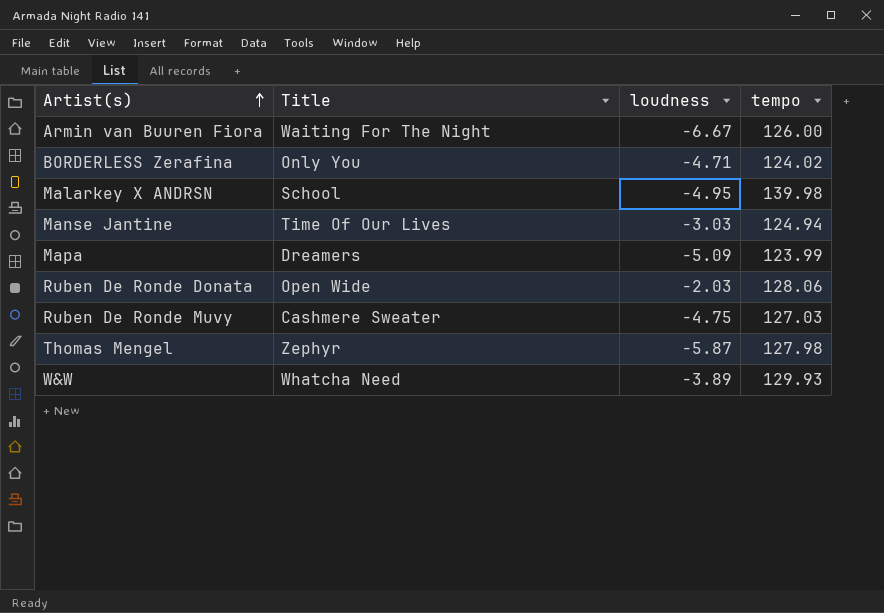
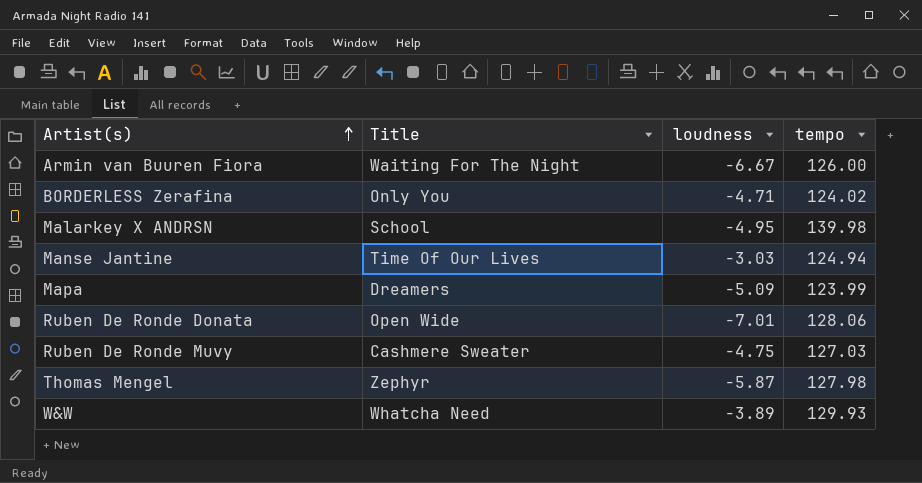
Ruben De Ronde Donata | loudness: -2.03 -> -7.01

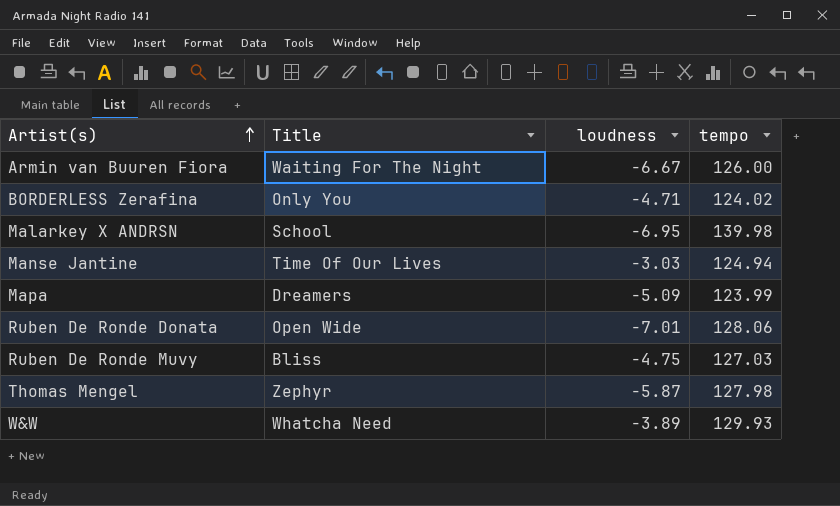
Malarkey X ANDRSN | loudness: -4.95 -> -6.95
Ruben De Ronde Muvy | Title: Cashmere Sweater -> Bliss

